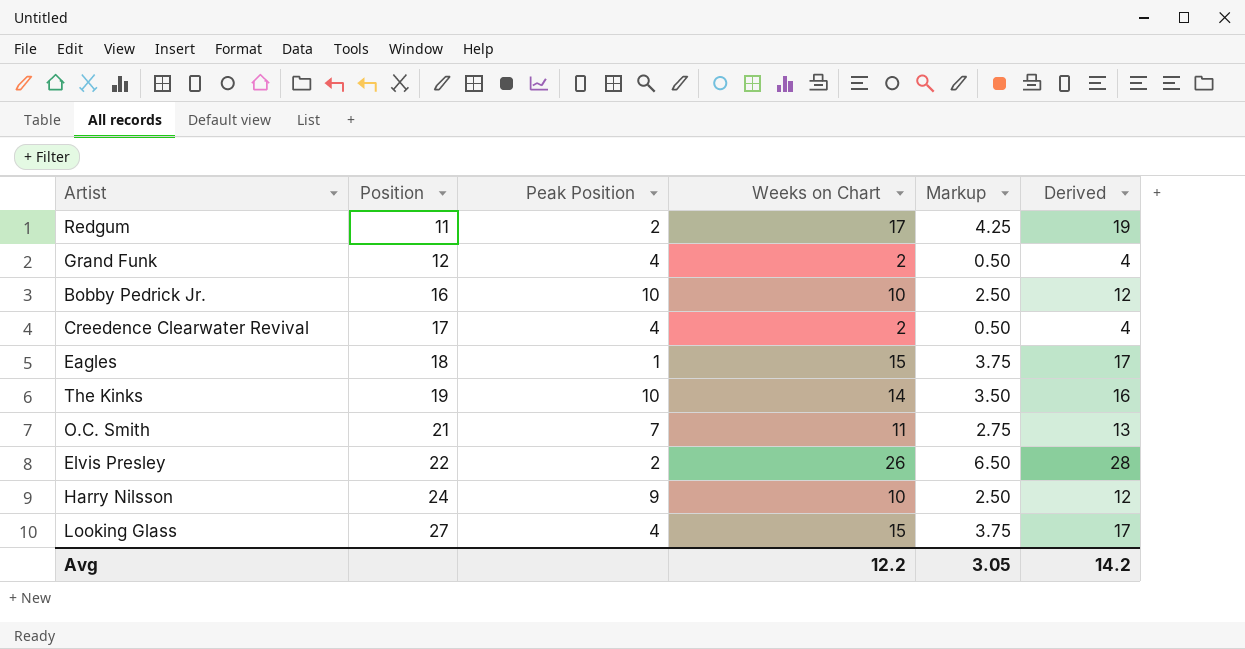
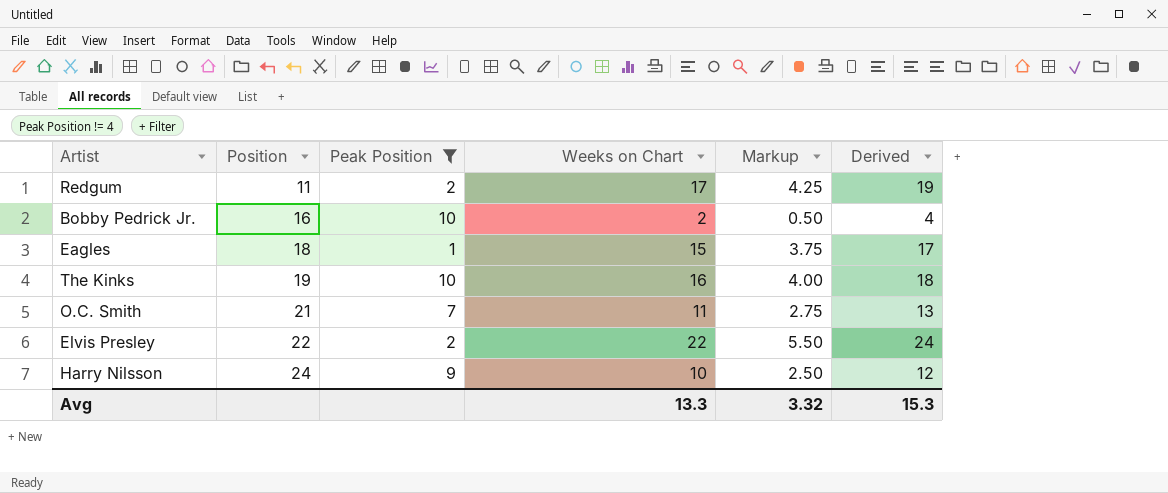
filter: none -> Peak Position != 4
Bobby Pedrick Jr. | Weeks on Chart: 10 -> 2
Bobby Pedrick Jr. | Markup: 2.50 -> 0.50
Bobby Pedrick Jr. | Derived: 12 -> 4
The Kinks | Weeks on Chart: 14 -> 16
The Kinks | Markup: 3.50 -> 4.00
The Kinks | Derived: 16 -> 18
Elvis Presley | Weeks on Chart: 26 -> 22
Elvis Presley | Markup: 6.50 -> 5.50
Elvis Presley | Derived: 28 -> 24
Avg | Weeks on Chart: 12.2 -> 13.3
Avg | Markup: 3.05 -> 3.32
Avg | Derived: 14.2 -> 15.3

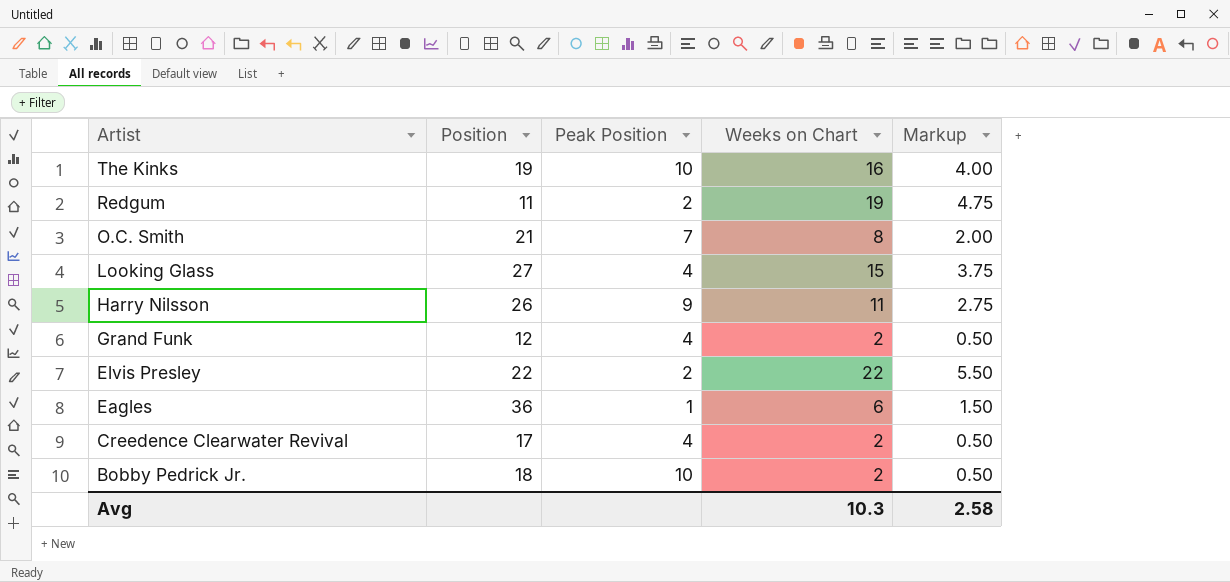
filter: Peak Position != 4 -> none
row order: Position ascending -> Artist descending
column Derived | formula: [Weeks on Chart] + 2 -> none
Redgum | Weeks on Chart: 17 -> 19
Redgum | Markup: 4.25 -> 4.75
O.C. Smith | Weeks on Chart: 11 -> 8
O.C. Smith | Markup: 2.75 -> 2.00
Harry Nilsson | Position: 24 -> 26
Harry Nilsson | Weeks on Chart: 10 -> 11
Harry Nilsson | Markup: 2.50 -> 2.75
Eagles | Position: 18 -> 36
Eagles | Weeks on Chart: 15 -> 6
Eagles | Markup: 3.75 -> 1.50
Bobby Pedrick Jr. | Position: 16 -> 18
Avg | Weeks on Chart: 13.3 -> 10.3
Avg | Markup: 3.32 -> 2.58

